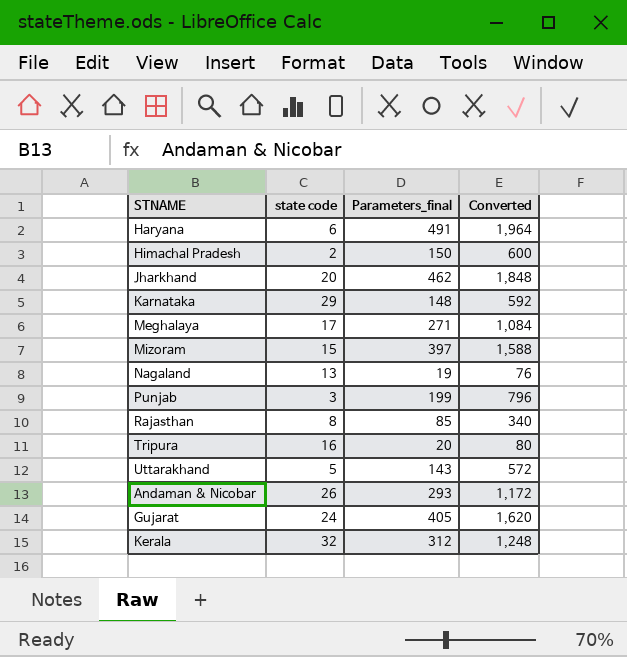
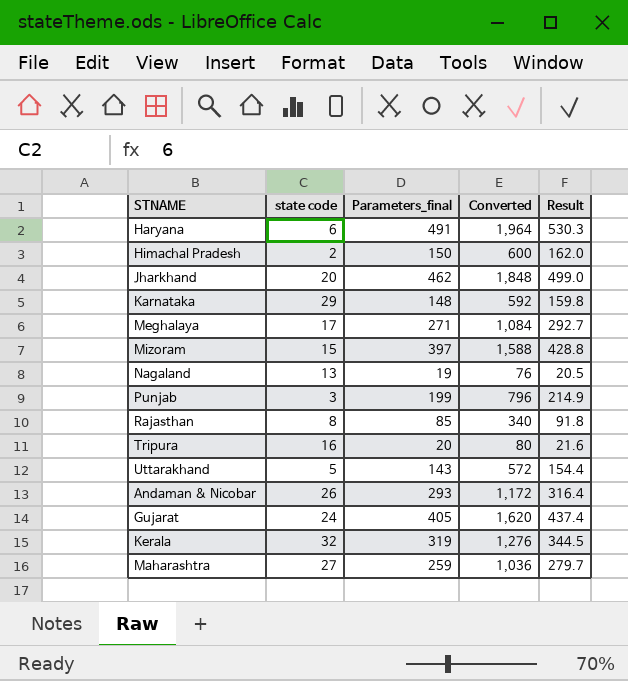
column Result | formula: none -> [Parameters_final] * 1.08
Kerala | Parameters_final: 312 -> 319
Kerala | Converted: 1,248 -> 1,276
row Maharashtra: none -> 27 | 259 | 1,036 | 279.7

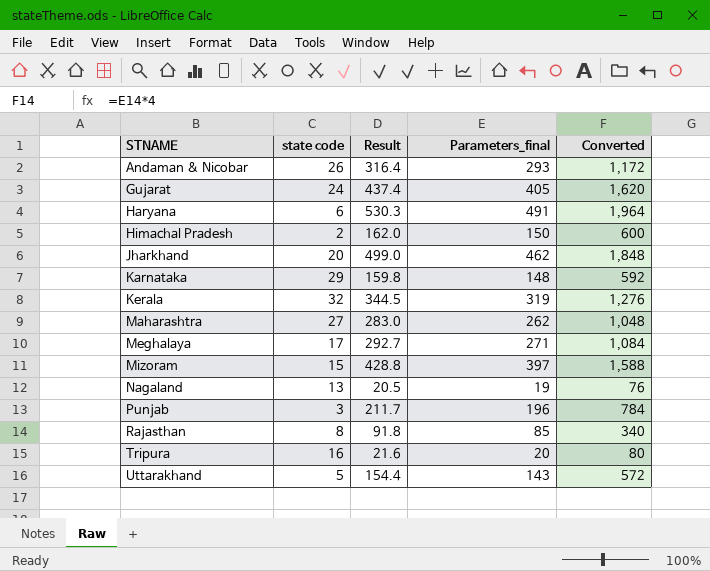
row order: none -> STNAME ascending
column Result | position: 5 -> 3
Maharashtra | Result: 279.7 -> 283.0
Maharashtra | Parameters_final: 259 -> 262
Maharashtra | Converted: 1,036 -> 1,048
Punjab | Result: 214.9 -> 211.7
Punjab | Parameters_final: 199 -> 196
Punjab | Converted: 796 -> 784

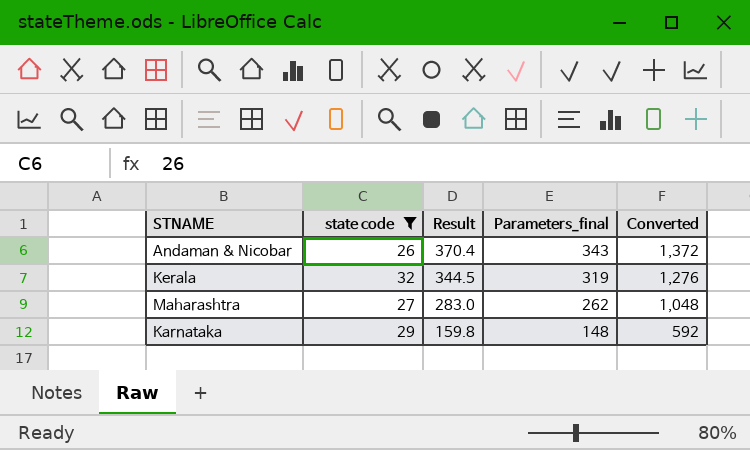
filter: none -> state code >= 26
row order: STNAME ascending -> Result descending
Andaman & Nicobar | Result: 316.4 -> 370.4
Andaman & Nicobar | Parameters_final: 293 -> 343
Andaman & Nicobar | Converted: 1,172 -> 1,372

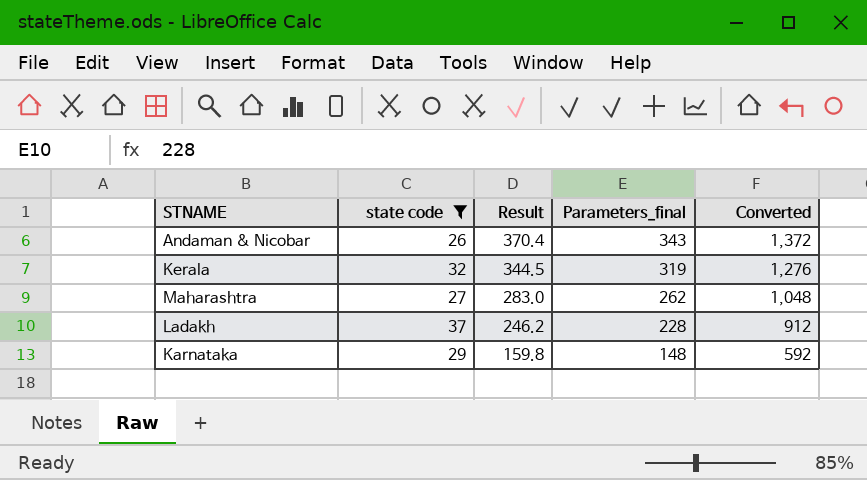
row Ladakh: none -> 37 | 246.2 | 228 | 912

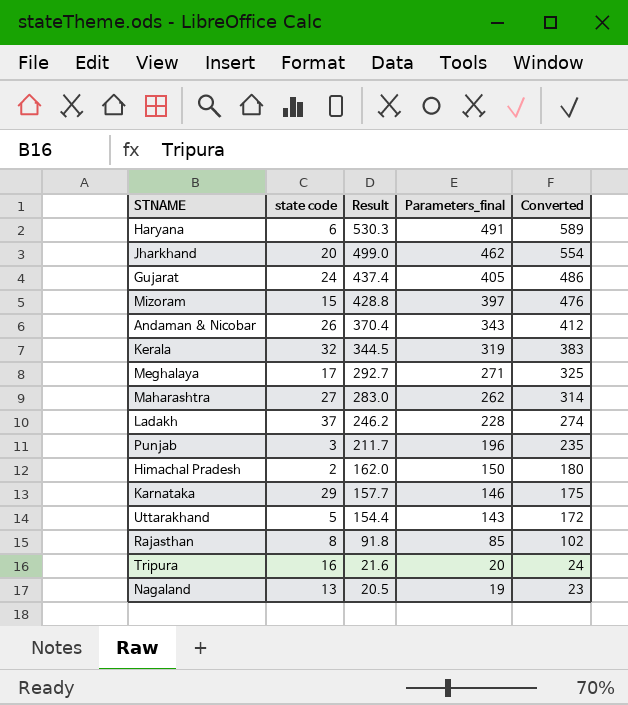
filter: state code >= 26 -> none
column Converted | formula: [Parameters_final] * 4 -> [Parameters_final] * 1.2
Karnataka | Result: 159.8 -> 157.7
Karnataka | Parameters_final: 148 -> 146

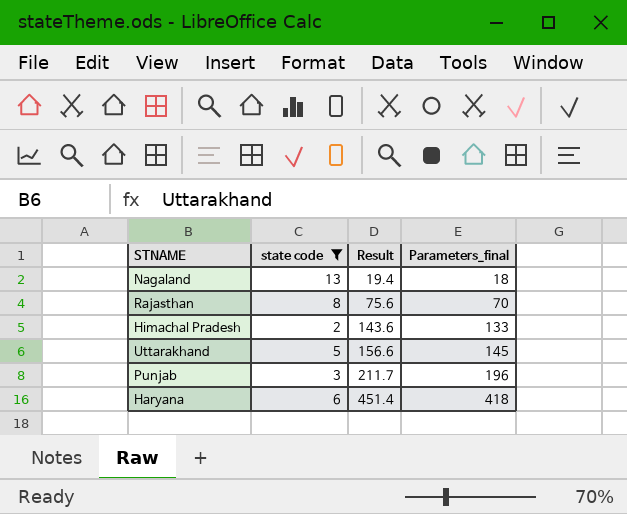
filter: none -> state code <= 13
row order: Result descending -> Result ascending
column Converted | formula: [Parameters_final] * 1.2 -> none
Nagaland | Result: 20.5 -> 19.4
Nagaland | Parameters_final: 19 -> 18
Rajasthan | Result: 91.8 -> 75.6
Rajasthan | Parameters_final: 85 -> 70
Himachal Pradesh | Result: 162.0 -> 143.6
Himachal Pradesh | Parameters_final: 150 -> 133
Uttarakhand | Result: 154.4 -> 156.6
Uttarakhand | Parameters_final: 143 -> 145
Haryana | Result: 530.3 -> 451.4
Haryana | Parameters_final: 491 -> 418

